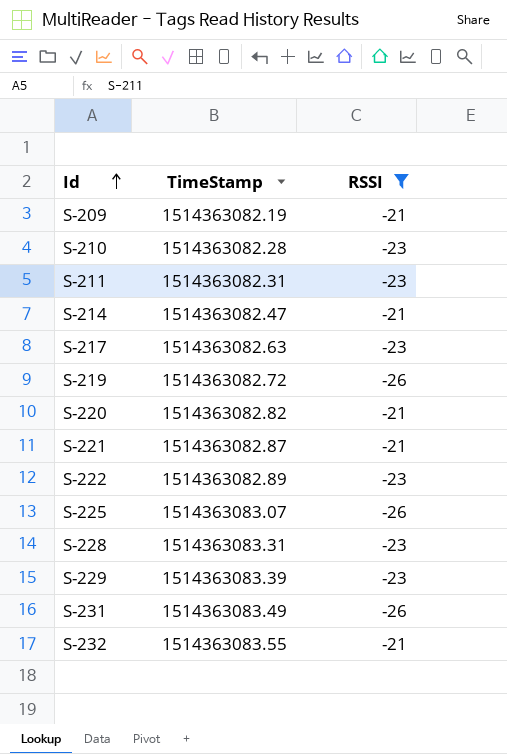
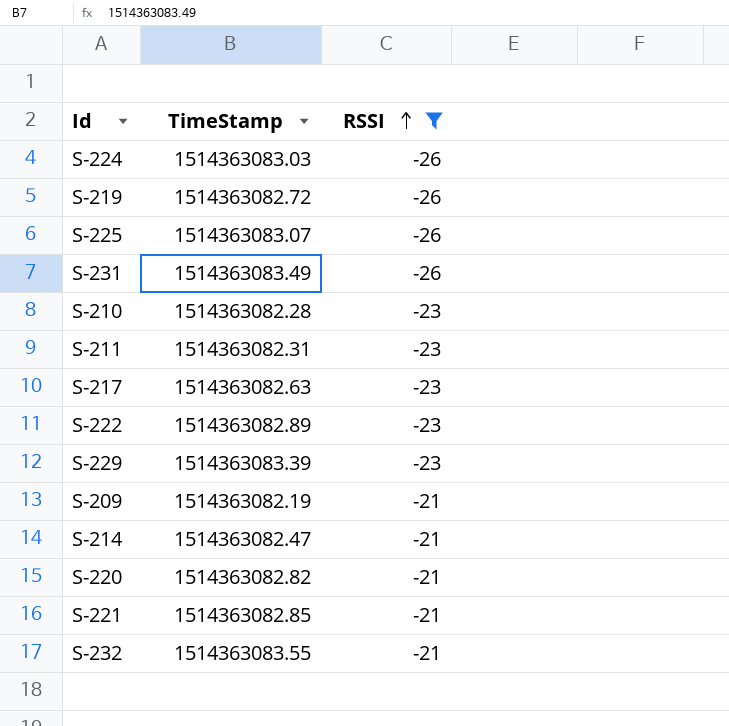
row order: Id ascending -> RSSI ascending
row S-228: 1514363083.31 | -23 -> none
row S-224: none -> 1514363083.03 | -26
S-221 | TimeStamp: 1514363082.87 -> 1514363082.85

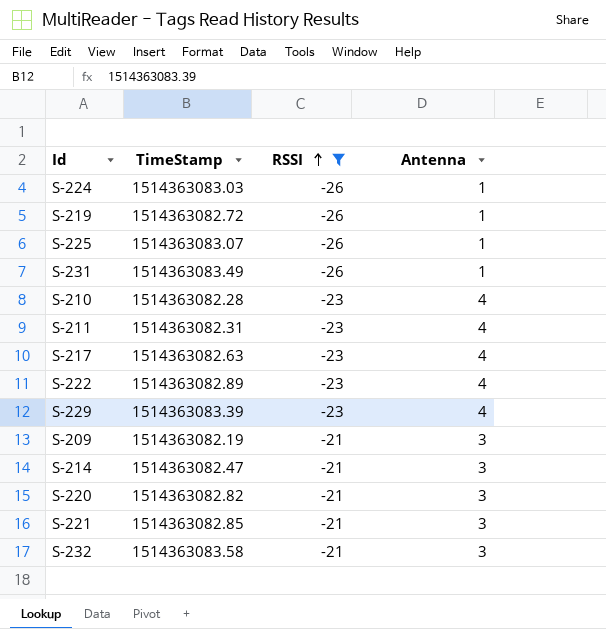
column Antenna | position: none -> 4
S-232 | TimeStamp: 1514363083.55 -> 1514363083.58

